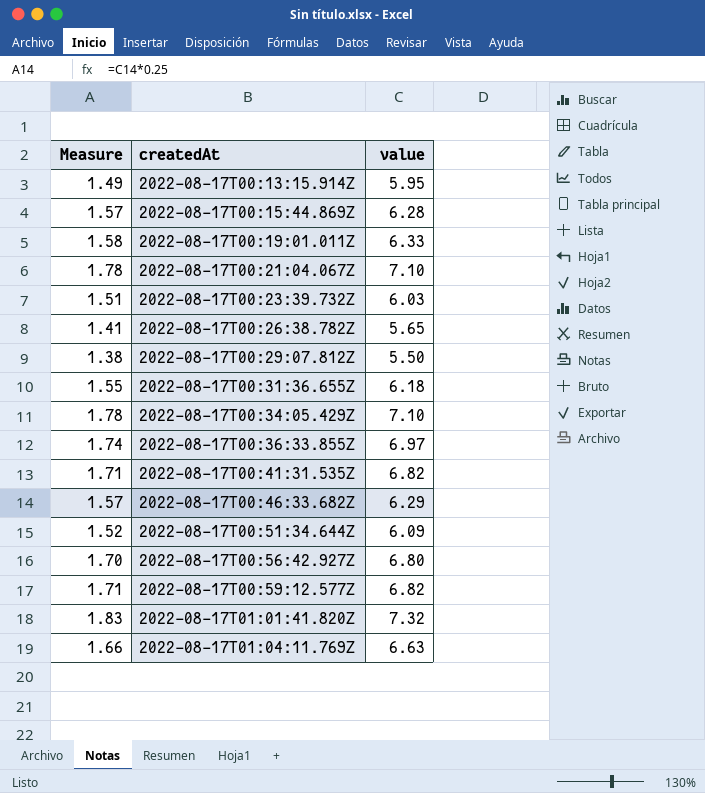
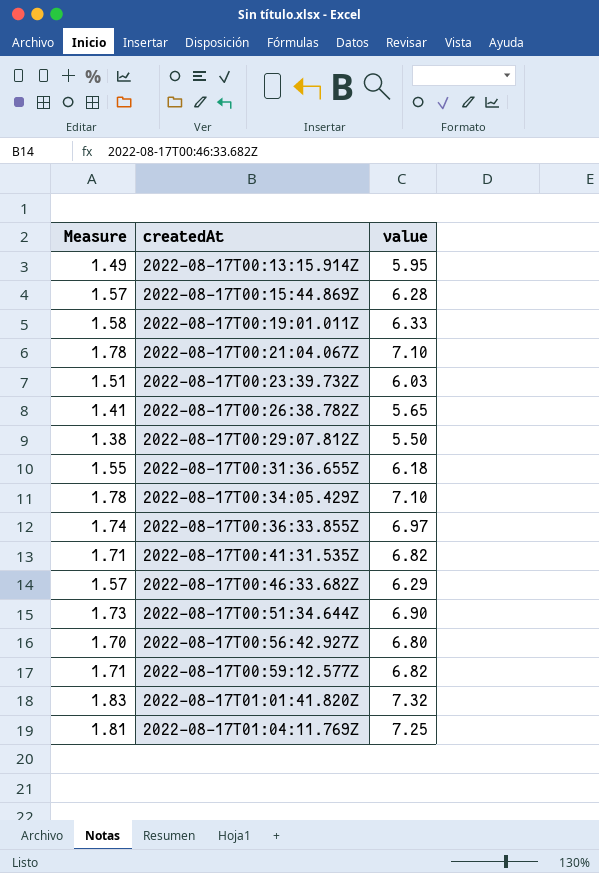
2022-08-17T00:51:34.644Z | Measure: 1.52 -> 1.73
2022-08-17T00:51:34.644Z | value: 6.09 -> 6.90
2022-08-17T01:04:11.769Z | Measure: 1.66 -> 1.81
2022-08-17T01:04:11.769Z | value: 6.63 -> 7.25

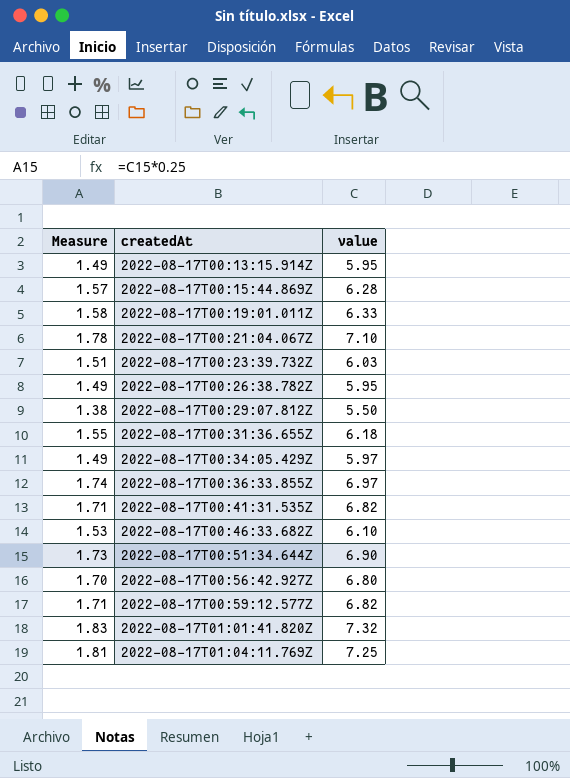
2022-08-17T00:26:38.782Z | Measure: 1.41 -> 1.49
2022-08-17T00:26:38.782Z | value: 5.65 -> 5.95
2022-08-17T00:34:05.429Z | Measure: 1.78 -> 1.49
2022-08-17T00:34:05.429Z | value: 7.10 -> 5.97
2022-08-17T00:46:33.682Z | Measure: 1.57 -> 1.53
2022-08-17T00:46:33.682Z | value: 6.29 -> 6.10

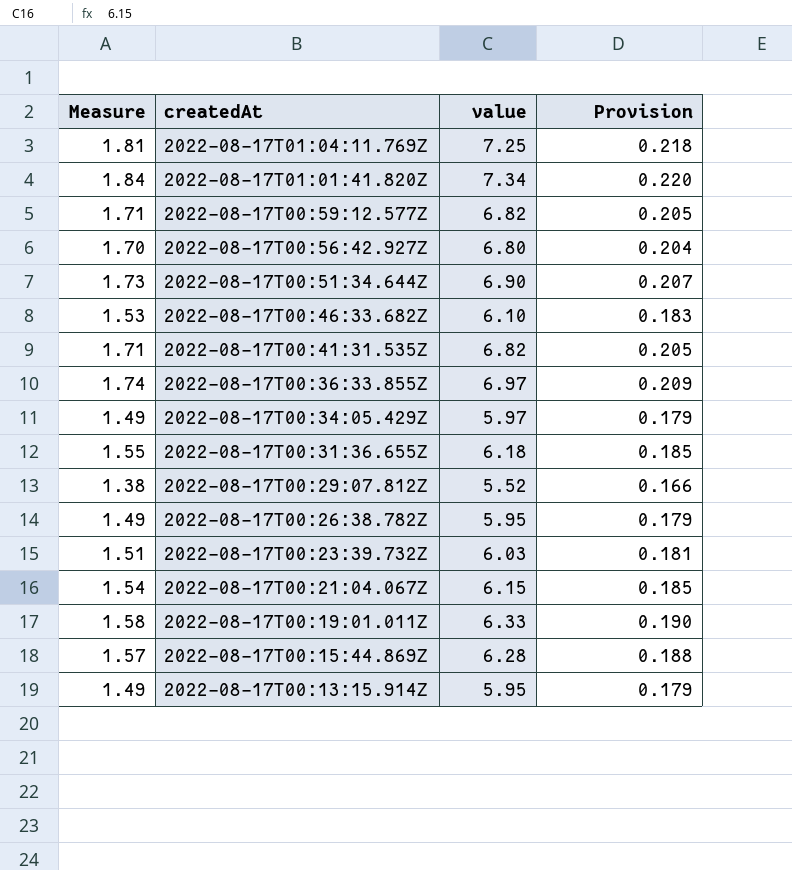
row order: createdAt ascending -> createdAt descending
column Provision | formula: none -> [value] * 0.03
2022-08-17T01:01:41.820Z | Measure: 1.83 -> 1.84
2022-08-17T01:01:41.820Z | value: 7.32 -> 7.34
2022-08-17T00:29:07.812Z | value: 5.50 -> 5.52
2022-08-17T00:21:04.067Z | Measure: 1.78 -> 1.54
2022-08-17T00:21:04.067Z | value: 7.10 -> 6.15

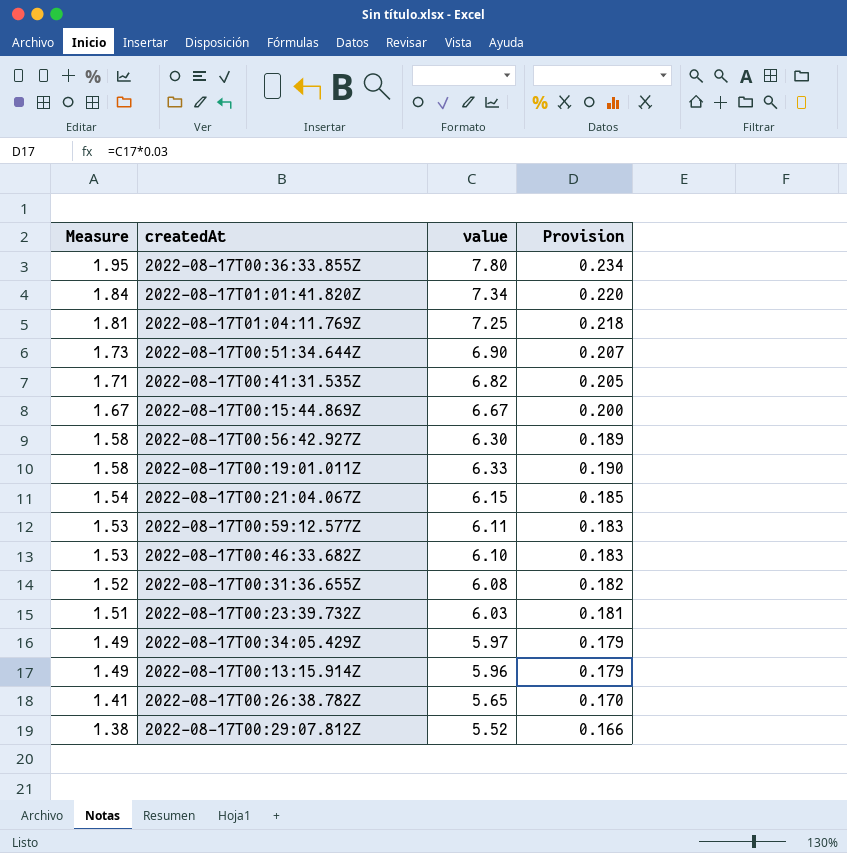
row order: createdAt descending -> Measure descending
2022-08-17T00:36:33.855Z | Measure: 1.74 -> 1.95
2022-08-17T00:36:33.855Z | value: 6.97 -> 7.80
2022-08-17T00:36:33.855Z | Provision: 0.209 -> 0.234
2022-08-17T00:15:44.869Z | Measure: 1.57 -> 1.67
2022-08-17T00:15:44.869Z | value: 6.28 -> 6.67
2022-08-17T00:15:44.869Z | Provision: 0.188 -> 0.200
2022-08-17T00:56:42.927Z | Measure: 1.70 -> 1.58
2022-08-17T00:56:42.927Z | value: 6.80 -> 6.30
2022-08-17T00:56:42.927Z | Provision: 0.204 -> 0.189
2022-08-17T00:59:12.577Z | Measure: 1.71 -> 1.53
2022-08-17T00:59:12.577Z | value: 6.82 -> 6.11
2022-08-17T00:59:12.577Z | Provision: 0.205 -> 0.183
2022-08-17T00:31:36.655Z | Measure: 1.55 -> 1.52
2022-08-17T00:31:36.655Z | value: 6.18 -> 6.08
2022-08-17T00:31:36.655Z | Provision: 0.185 -> 0.182
2022-08-17T00:13:15.914Z | value: 5.95 -> 5.96
2022-08-17T00:26:38.782Z | Measure: 1.49 -> 1.41
2022-08-17T00:26:38.782Z | value: 5.95 -> 5.65
2022-08-17T00:26:38.782Z | Provision: 0.179 -> 0.170

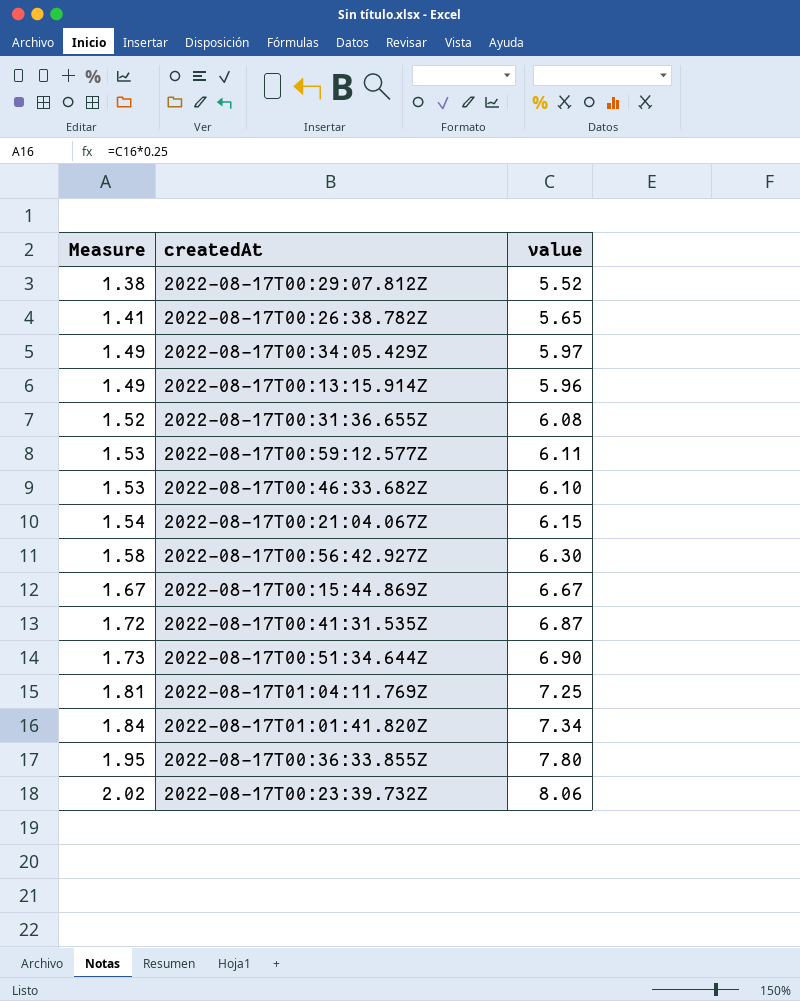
row order: Measure descending -> Measure ascending
column Provision | formula: [value] * 0.03 -> none
row 2022-08-17T00:19:01.011Z: 1.58 | 6.33 | 0.190 -> none
2022-08-17T00:41:31.535Z | Measure: 1.71 -> 1.72
2022-08-17T00:41:31.535Z | value: 6.82 -> 6.87
2022-08-17T00:23:39.732Z | Measure: 1.51 -> 2.02
2022-08-17T00:23:39.732Z | value: 6.03 -> 8.06

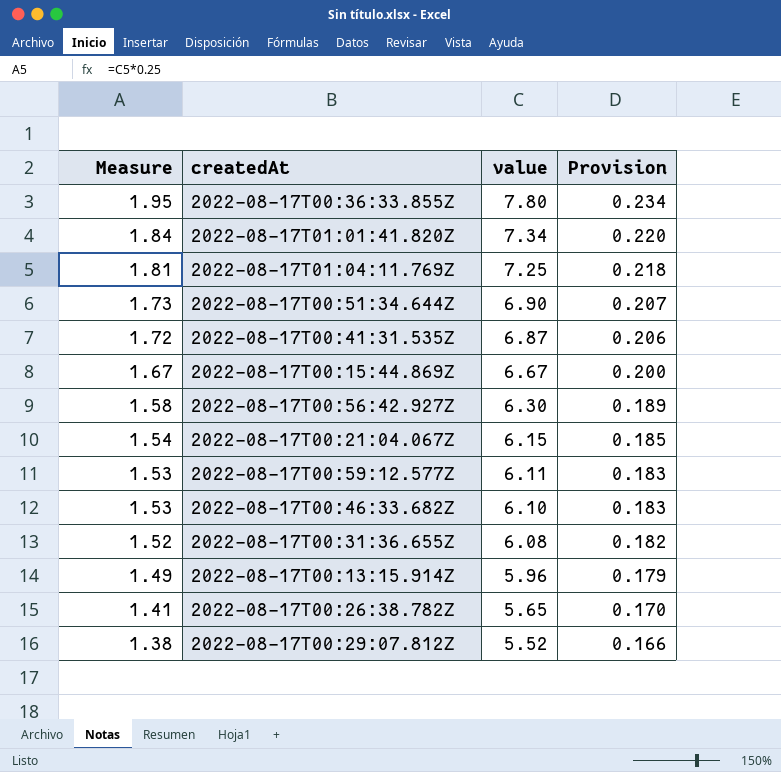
row order: Measure ascending -> Measure descending
column Provision | formula: none -> [value] * 0.03
row 2022-08-17T00:34:05.429Z: 1.49 | 5.97 -> none
row 2022-08-17T00:23:39.732Z: 2.02 | 8.06 -> none

